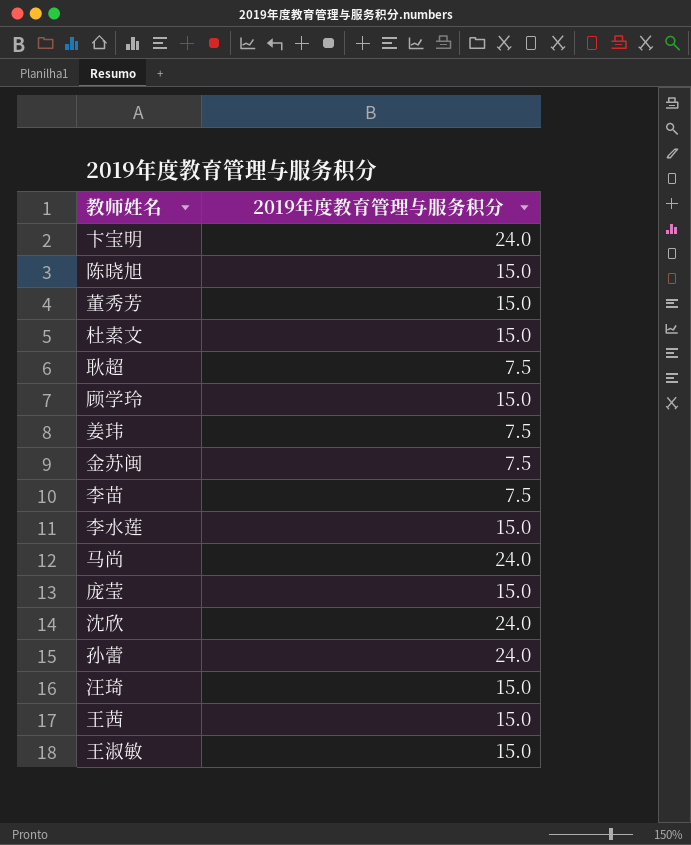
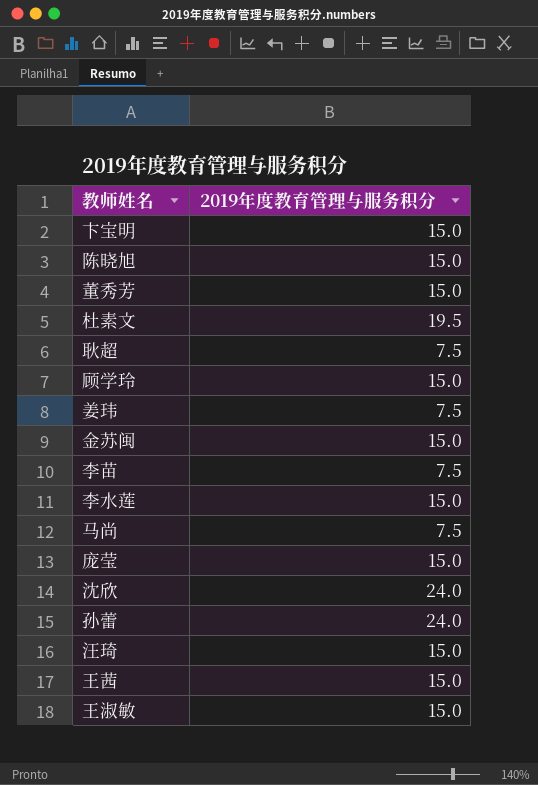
卞宝明 | 2019年度教育管理与服务积分: 24.0 -> 15.0
杜素文 | 2019年度教育管理与服务积分: 15.0 -> 19.5
金苏闽 | 2019年度教育管理与服务积分: 7.5 -> 15.0
马尚 | 2019年度教育管理与服务积分: 24.0 -> 7.5

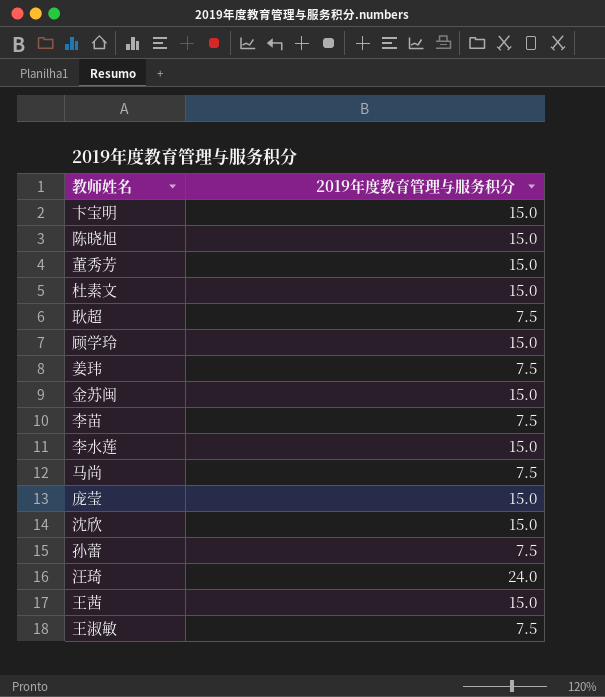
杜素文 | 2019年度教育管理与服务积分: 19.5 -> 15.0
沈欣 | 2019年度教育管理与服务积分: 24.0 -> 15.0
孙蕾 | 2019年度教育管理与服务积分: 24.0 -> 7.5
汪琦 | 2019年度教育管理与服务积分: 15.0 -> 24.0
王淑敏 | 2019年度教育管理与服务积分: 15.0 -> 7.5

